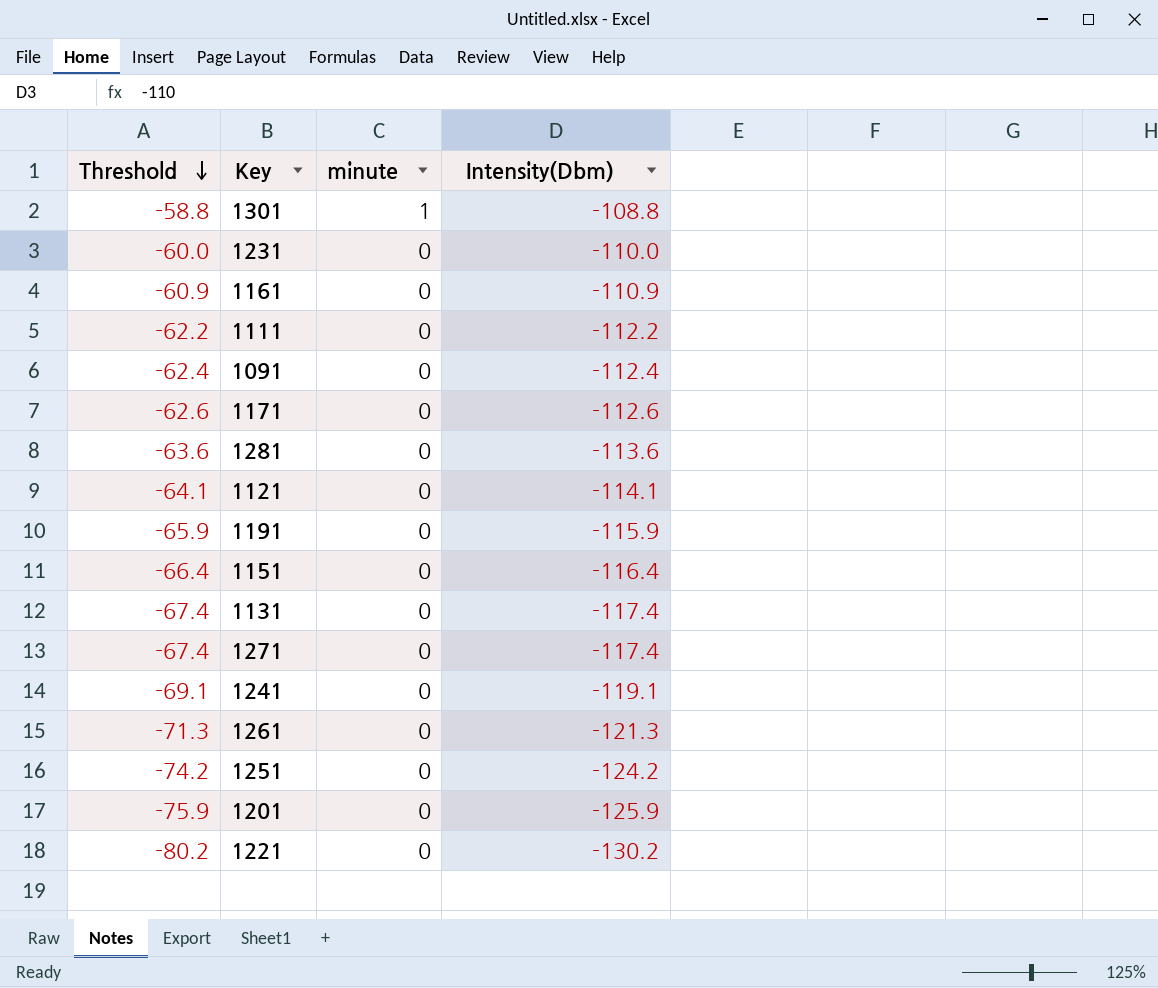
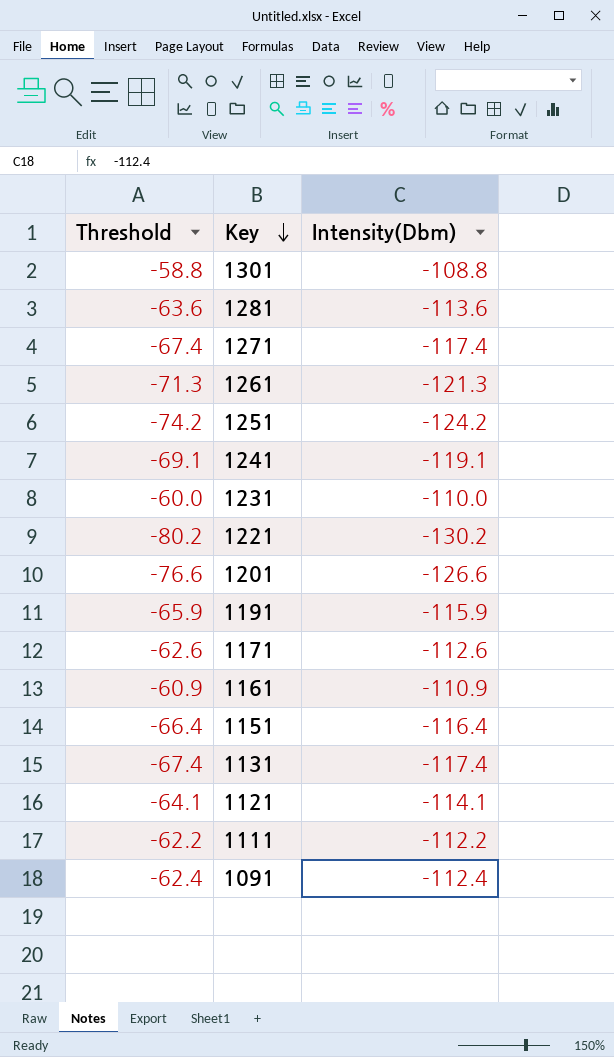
row order: Threshold descending -> Key descending
column minute | position: 3 -> none
1201 | Threshold: -75.9 -> -76.6
1201 | Intensity(Dbm): -125.9 -> -126.6

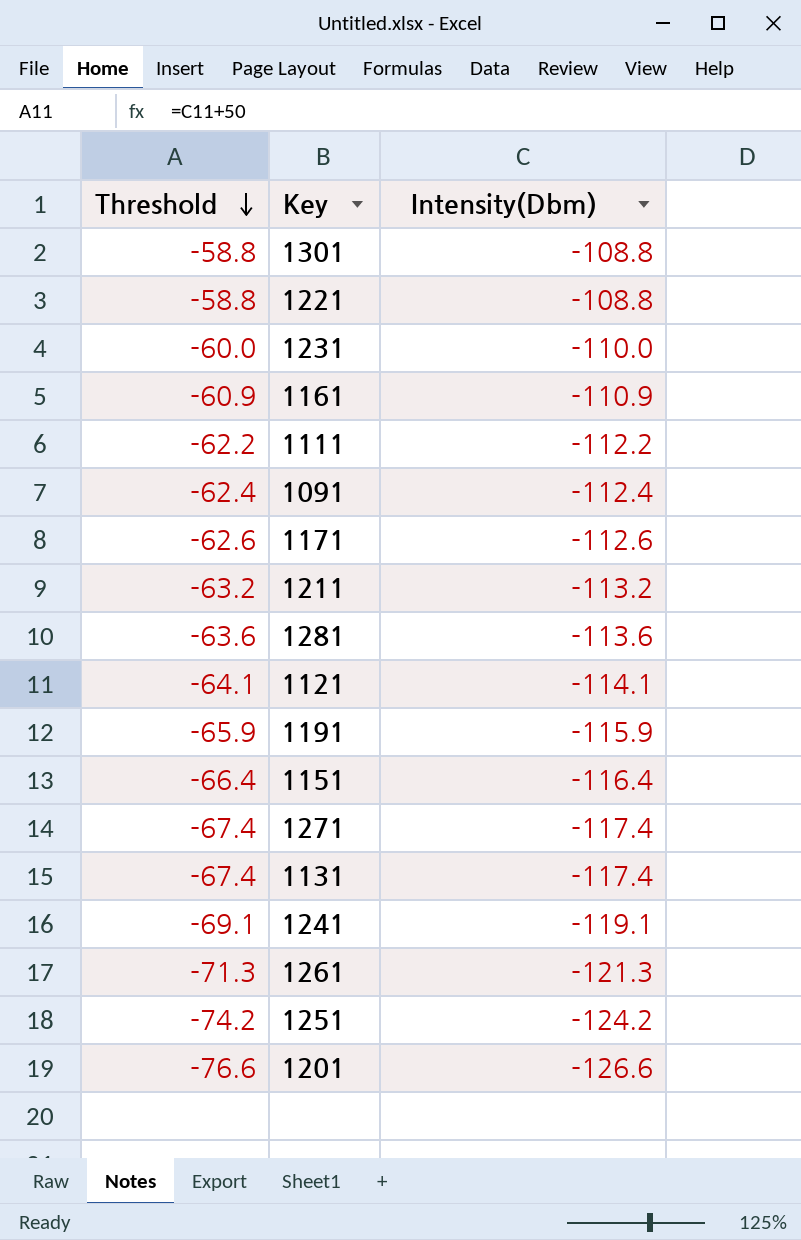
row order: Key descending -> Threshold descending
1221 | Threshold: -80.2 -> -58.8
1221 | Intensity(Dbm): -130.2 -> -108.8
row 1211: none -> -63.2 | -113.2

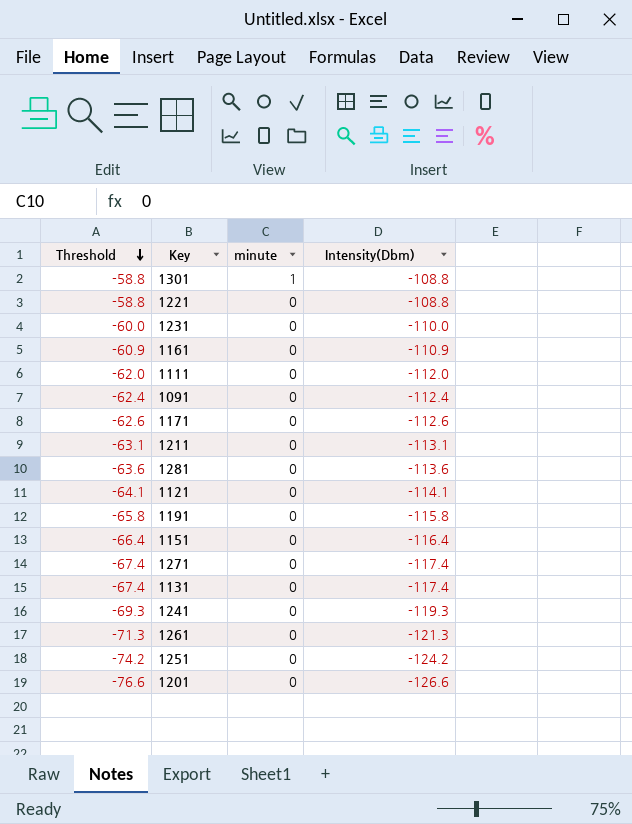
column minute | position: none -> 3
1111 | Threshold: -62.2 -> -62.0
1111 | Intensity(Dbm): -112.2 -> -112.0
1211 | Threshold: -63.2 -> -63.1
1211 | Intensity(Dbm): -113.2 -> -113.1
1191 | Threshold: -65.9 -> -65.8
1191 | Intensity(Dbm): -115.9 -> -115.8
1241 | Threshold: -69.1 -> -69.3
1241 | Intensity(Dbm): -119.1 -> -119.3

